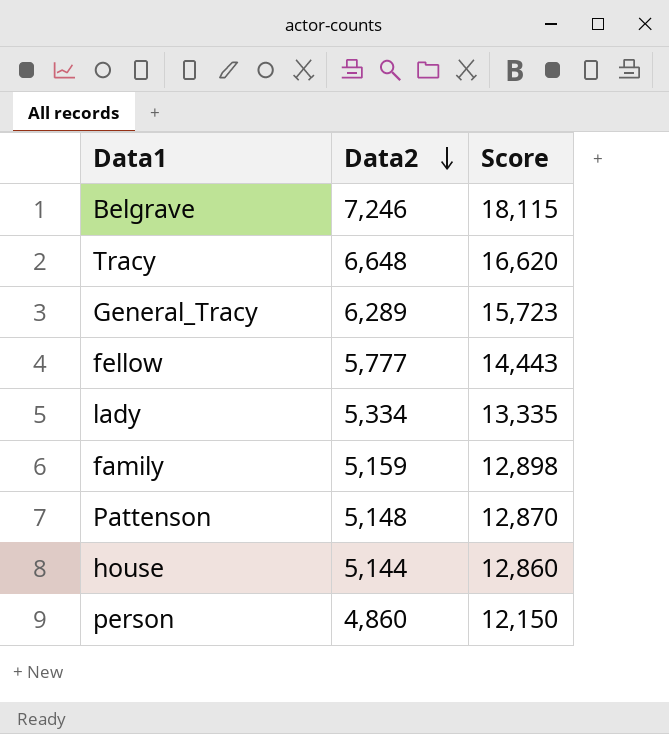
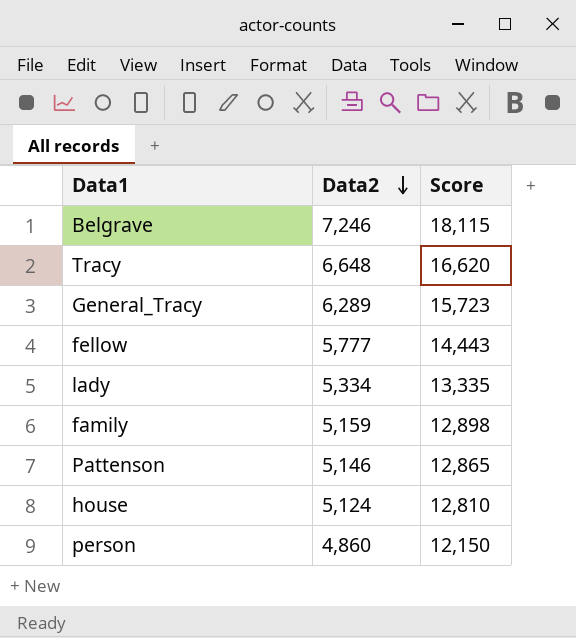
Pattenson | Data2: 5,148 -> 5,146
Pattenson | Score: 12,870 -> 12,865
house | Data2: 5,144 -> 5,124
house | Score: 12,860 -> 12,810

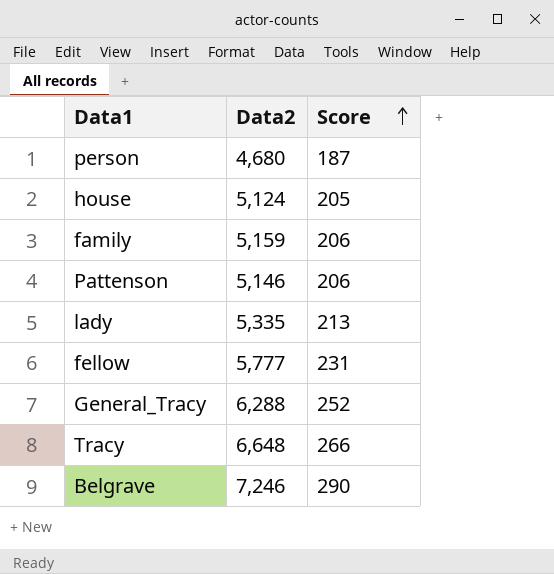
row order: Data2 descending -> Score ascending
column Score | formula: [Data2] * 2.5 -> [Data2] * 0.04
person | Data2: 4,860 -> 4,680
lady | Data2: 5,334 -> 5,335
General_Tracy | Data2: 6,289 -> 6,288

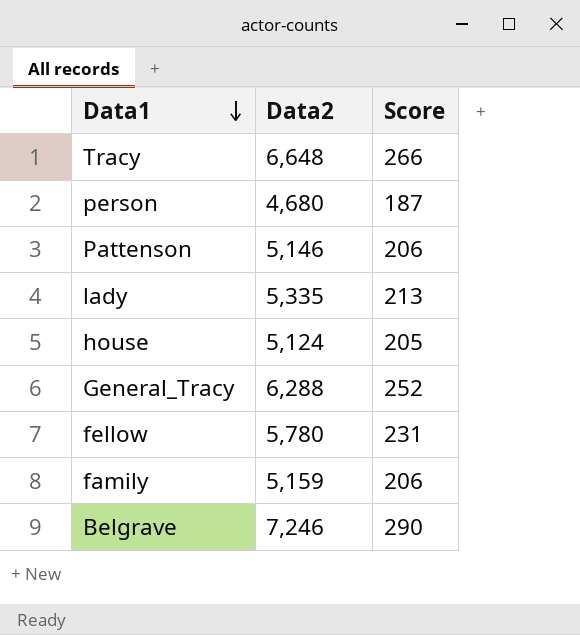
row order: Score ascending -> Data1 descending
fellow | Data2: 5,777 -> 5,780

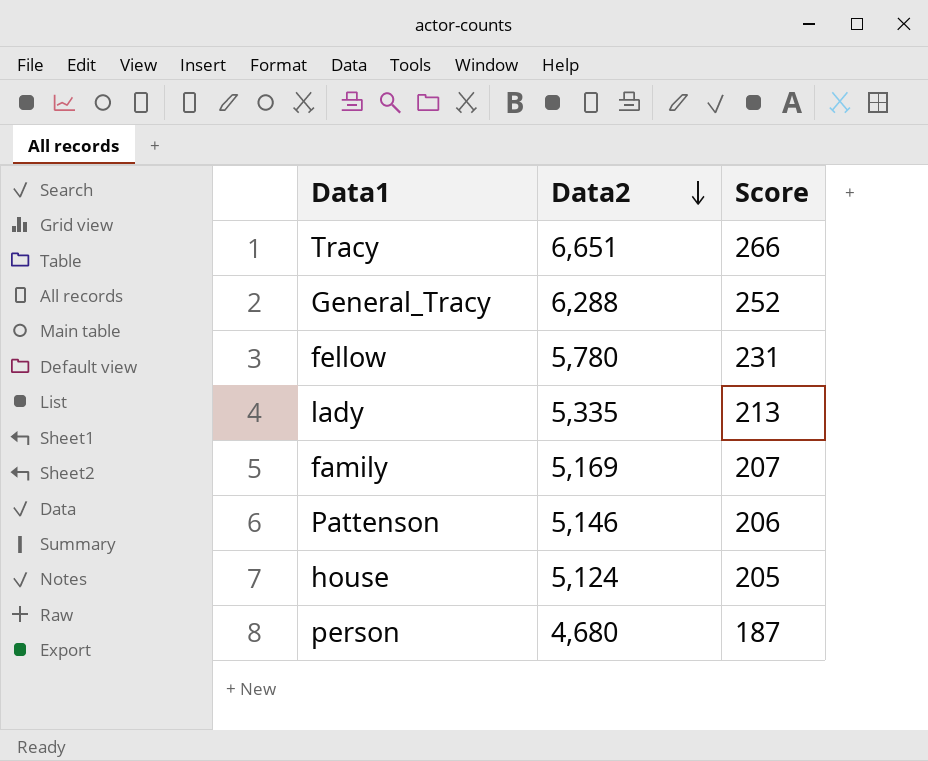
row order: Data1 descending -> Data2 descending
row Belgrave: 7,246 | 290 -> none
Tracy | Data2: 6,648 -> 6,651
family | Data2: 5,159 -> 5,169
family | Score: 206 -> 207

